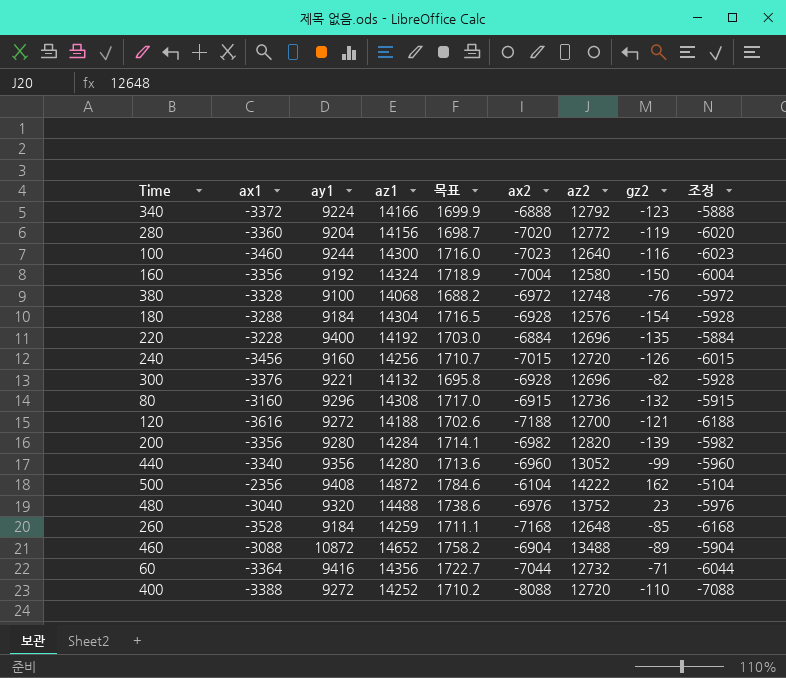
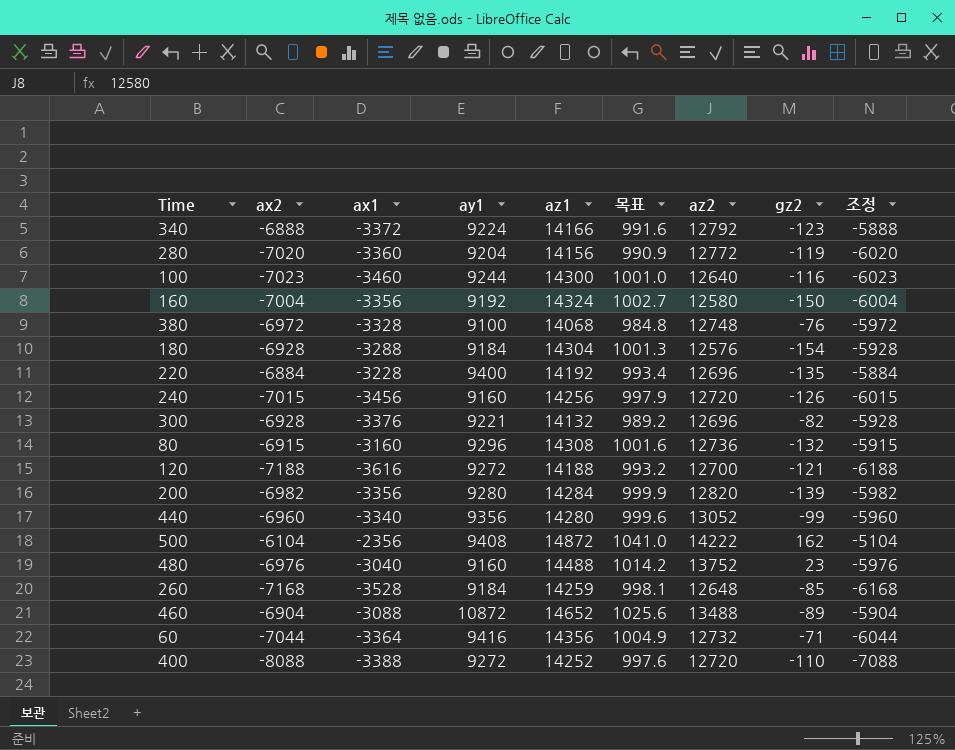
column ax2 | position: 6 -> 2
column 목표 | formula: [az1] * 0.12 -> [az1] * 0.07
480 | ay1: 9320 -> 9160

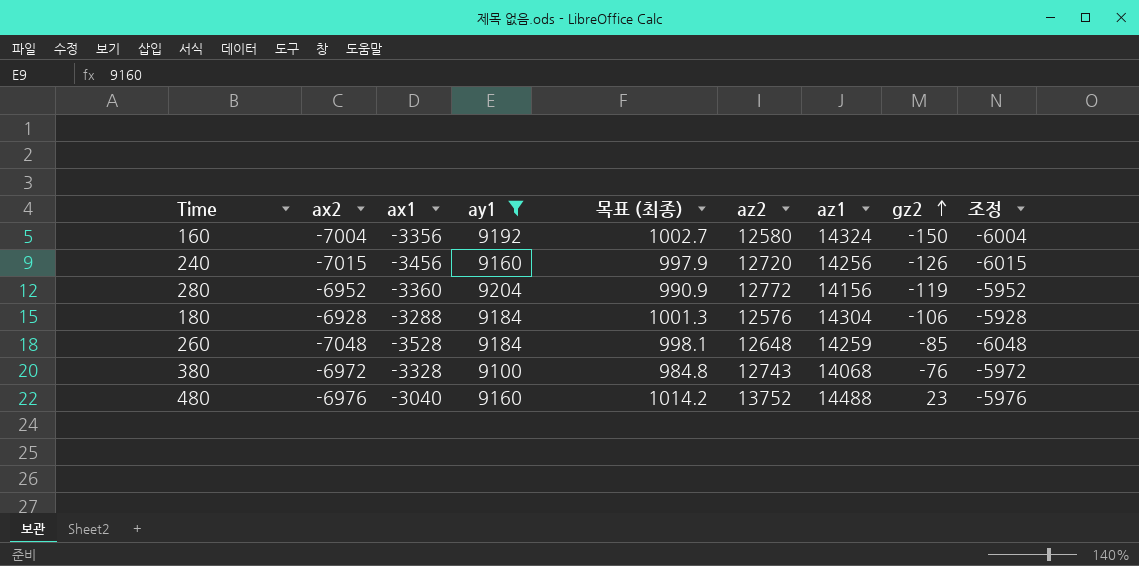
filter: none -> ay1 <= 9204
row order: none -> gz2 ascending
column name: 목표 -> 목표 (최종)
column az1 | position: 5 -> 7
280 | ax2: -7020 -> -6952
280 | 조정: -6020 -> -5952
180 | gz2: -154 -> -106
260 | ax2: -7168 -> -7048
260 | 조정: -6168 -> -6048
380 | az2: 12748 -> 12743

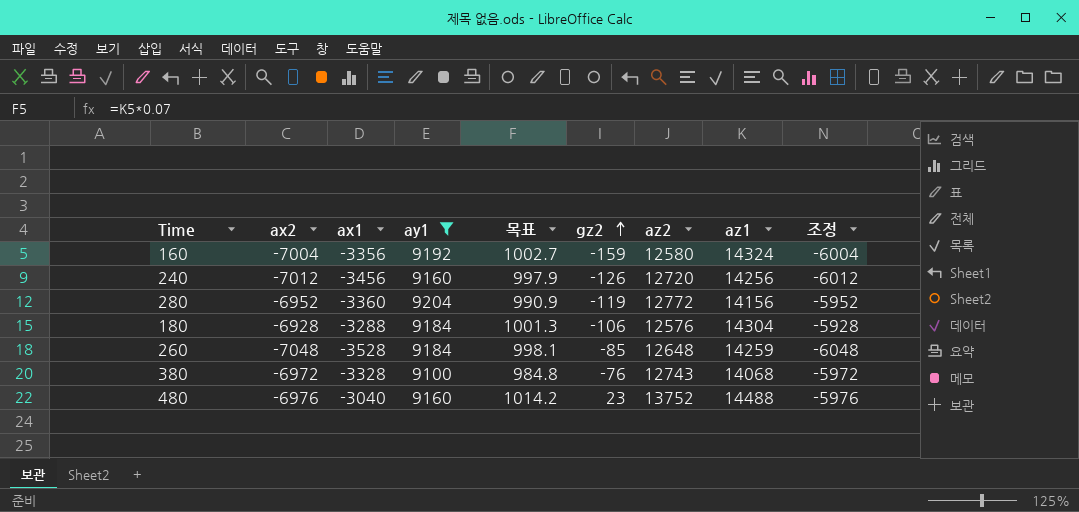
column name: 목표 (최종) -> 목표
column gz2 | position: 8 -> 6
160 | gz2: -150 -> -159
240 | ax2: -7015 -> -7012
240 | 조정: -6015 -> -6012

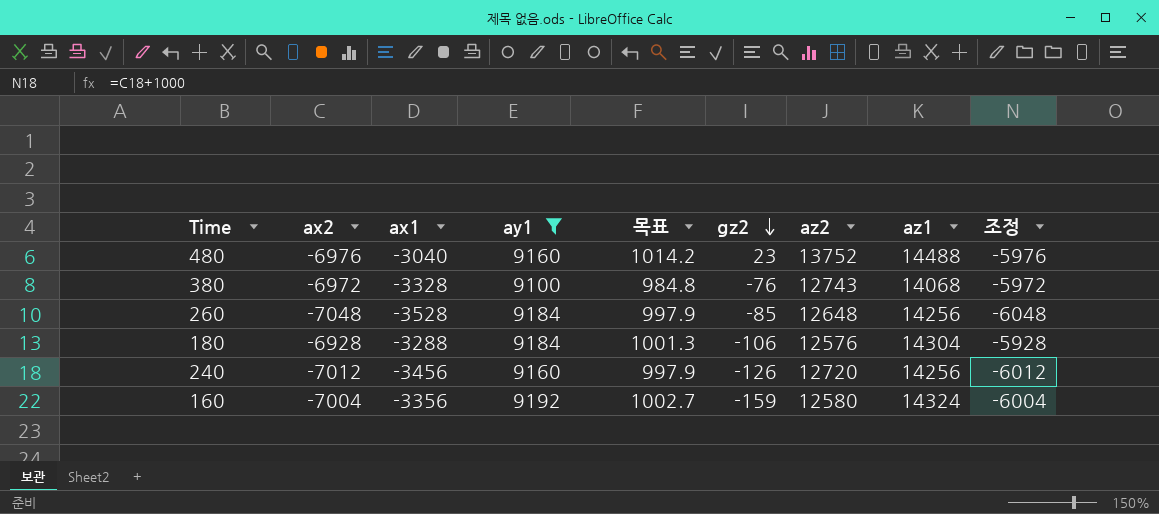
row order: gz2 ascending -> gz2 descending
row 280: -6952 | -3360 | 9204 | 990.9 | -119 | 12772 | 14156 | -5952 -> none
260 | 목표: 998.1 -> 997.9
260 | az1: 14259 -> 14256

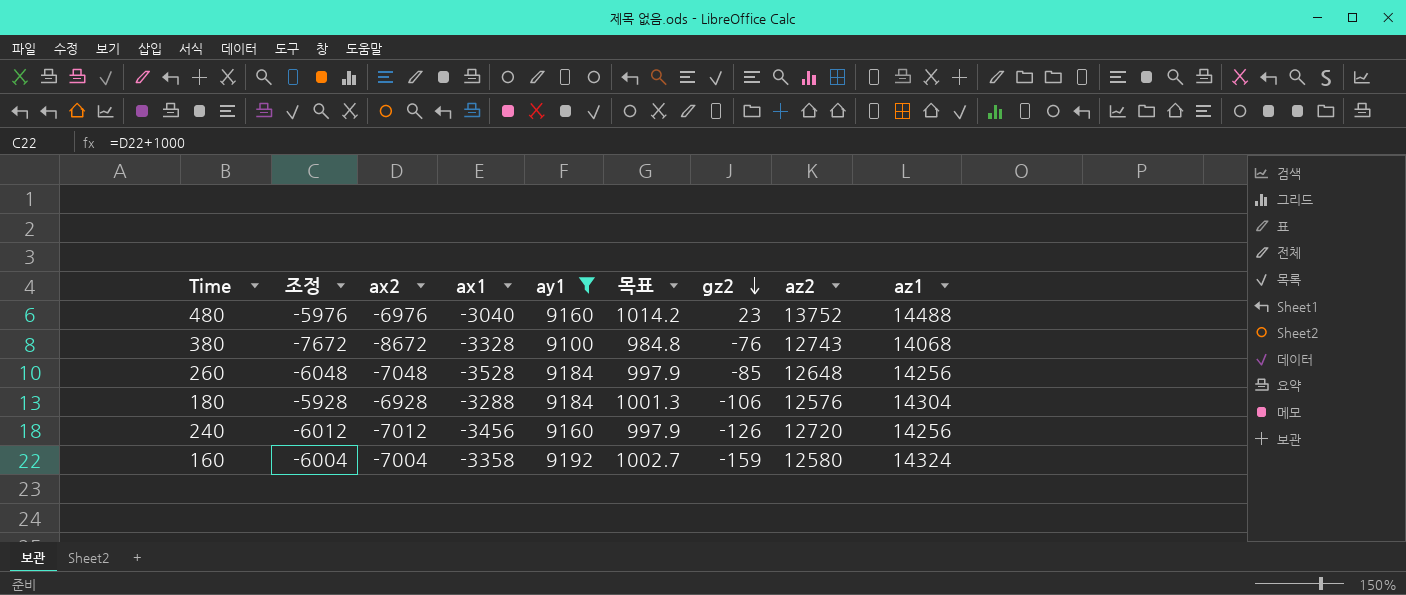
column 조정 | position: 9 -> 2
380 | 조정: -5972 -> -7672
380 | ax2: -6972 -> -8672
160 | ax1: -3356 -> -3358

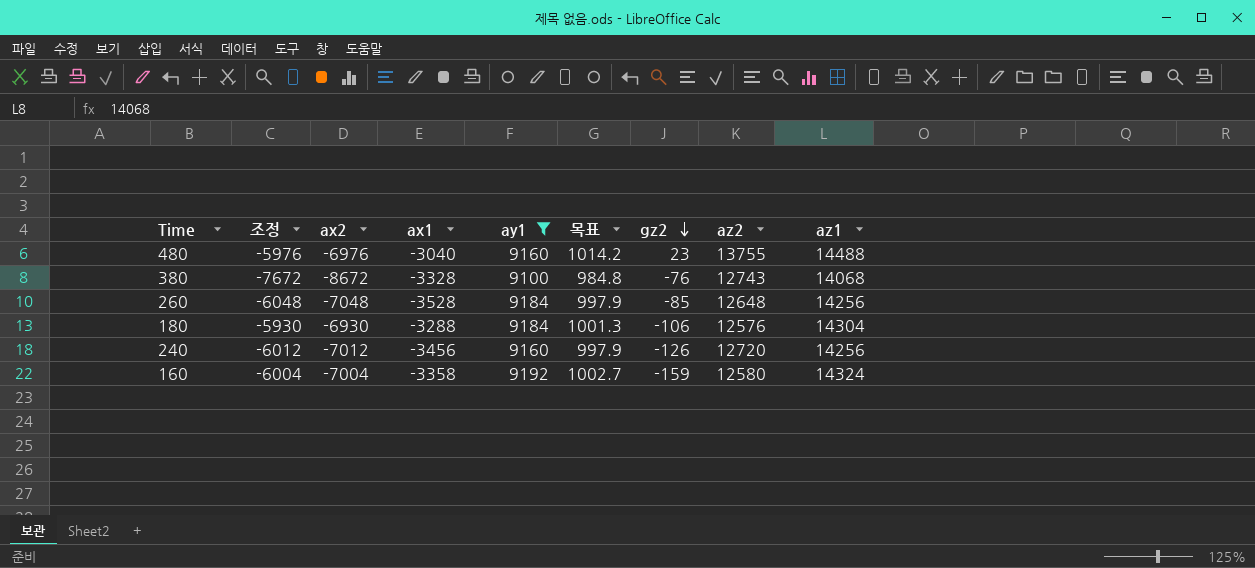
480 | az2: 13752 -> 13755
180 | 조정: -5928 -> -5930
180 | ax2: -6928 -> -6930

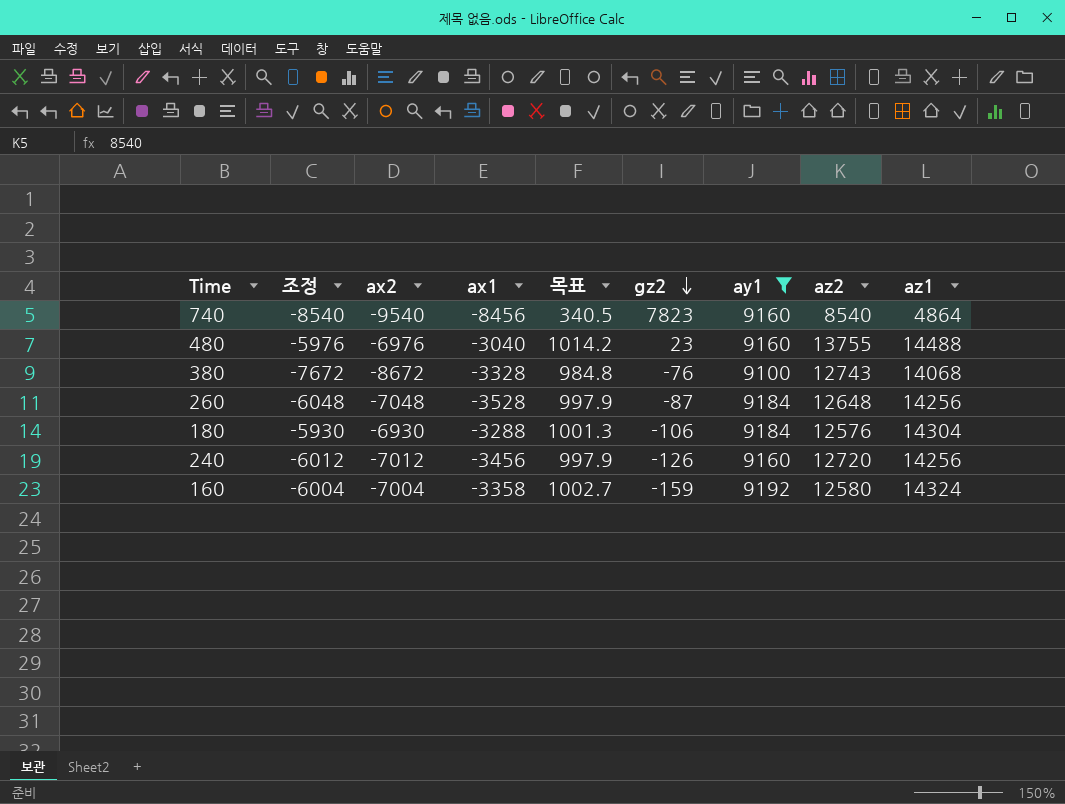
column ay1 | position: 5 -> 7
row 740: none -> -8540 | -9540 | -8456 | 340.5 | 7823 | 9160 | 8540 | 4864
260 | gz2: -85 -> -87

